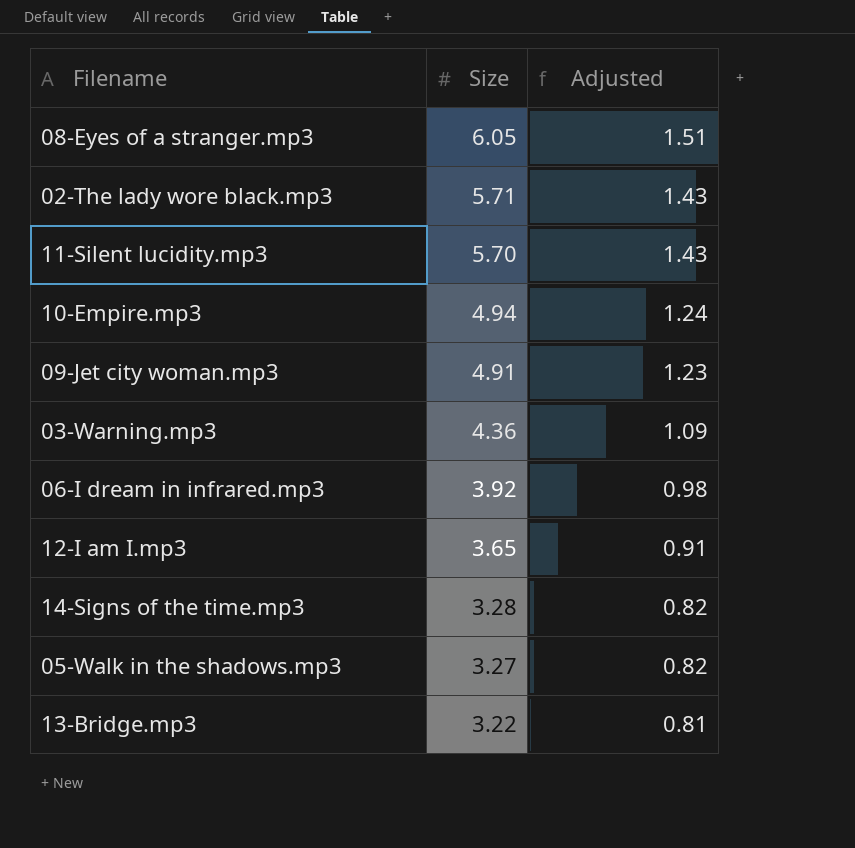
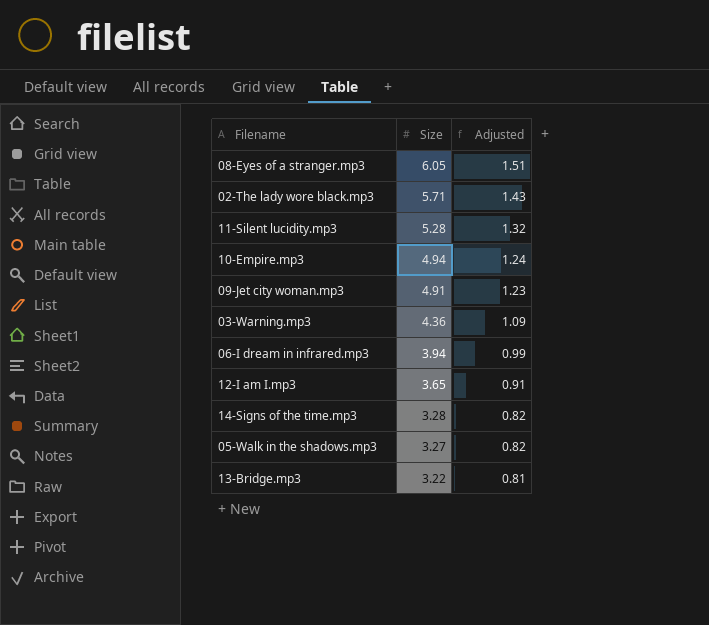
11-Silent lucidity.mp3 | Size: 5.70 -> 5.28
11-Silent lucidity.mp3 | Adjusted: 1.43 -> 1.32
06-I dream in infrared.mp3 | Size: 3.92 -> 3.94
06-I dream in infrared.mp3 | Adjusted: 0.98 -> 0.99

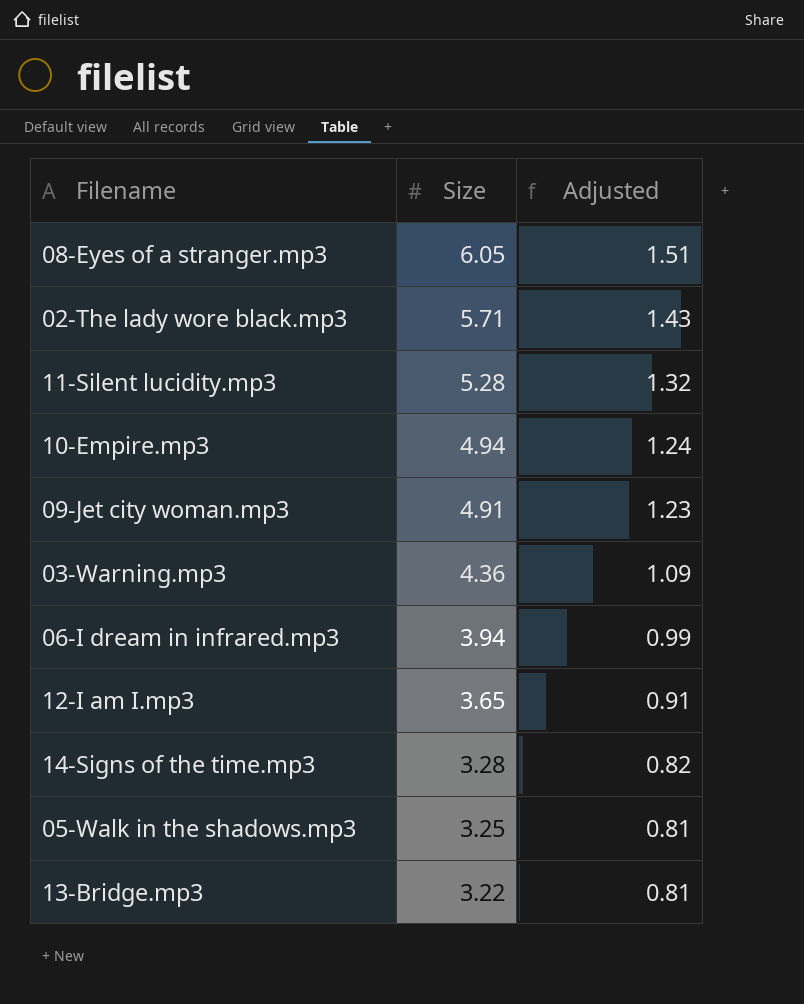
05-Walk in the shadows.mp3 | Size: 3.27 -> 3.25
05-Walk in the shadows.mp3 | Adjusted: 0.82 -> 0.81

